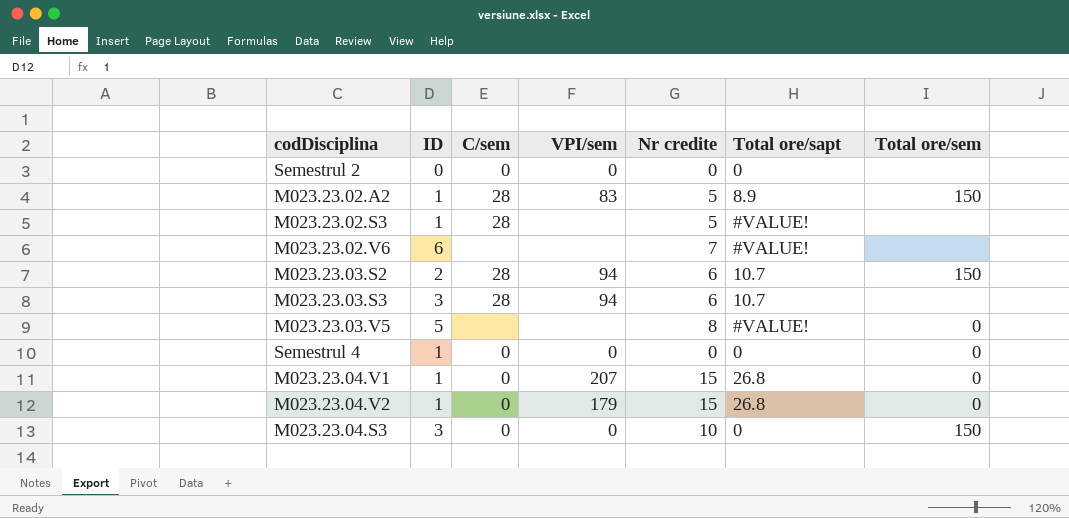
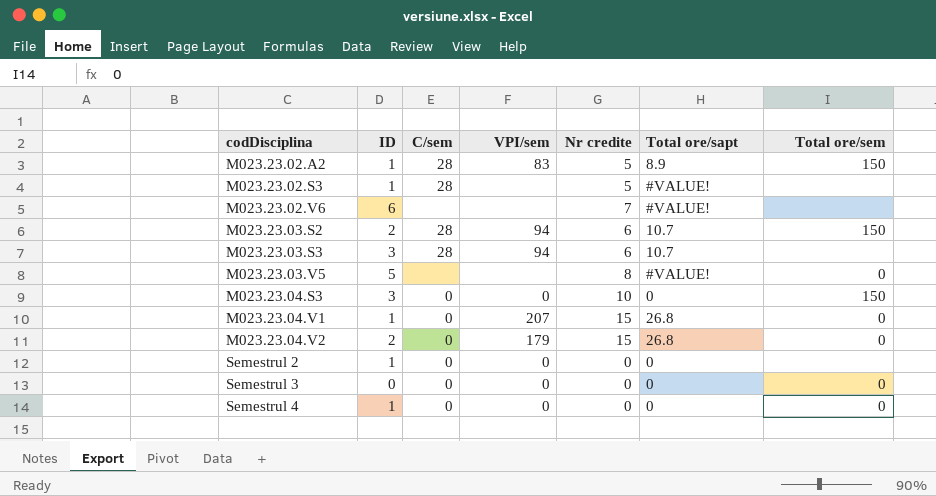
row order: none -> codDisciplina ascending
M023.23.04.V2 | ID: 1 -> 2
Semestrul 2 | ID: 0 -> 1
row Semestrul 3: none -> 0 | 0 | 0 | 0 | 0 | 0

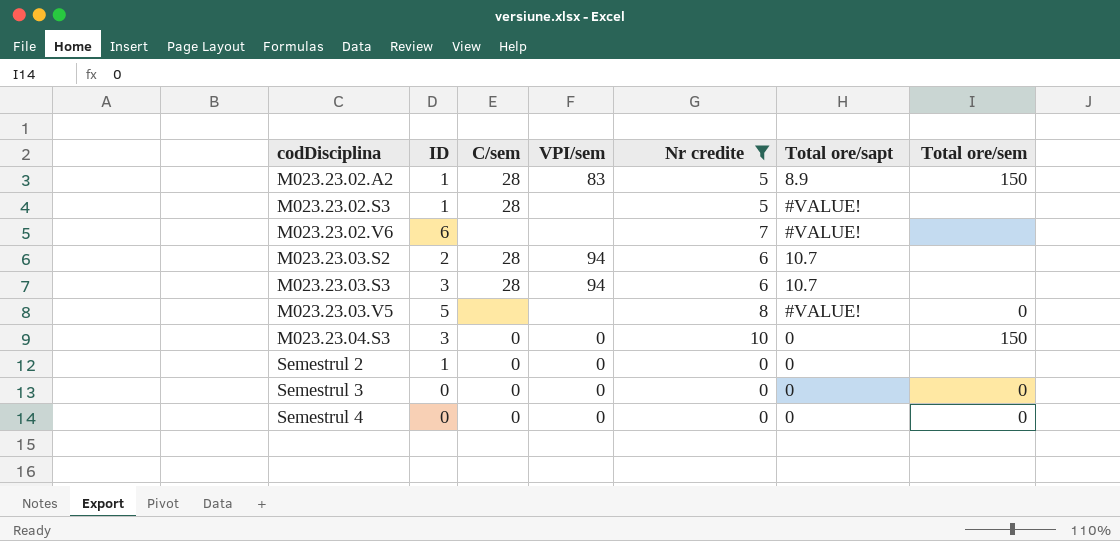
filter: none -> Nr credite != 15
M023.23.03.S2 | Total ore/sem: 150 -> none
Semestrul 4 | ID: 1 -> 0

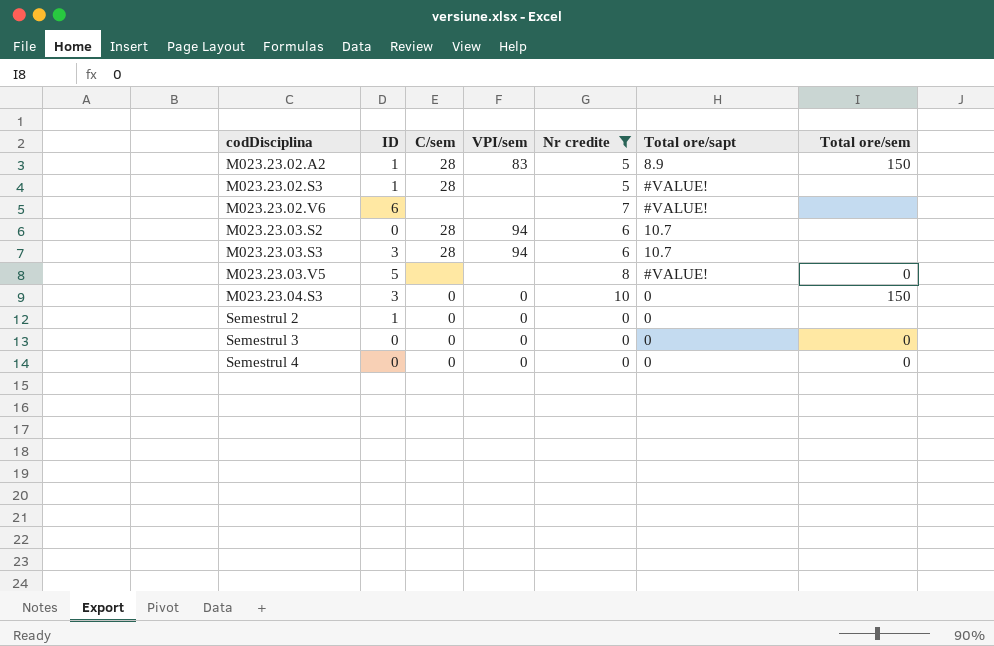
M023.23.03.S2 | ID: 2 -> 0

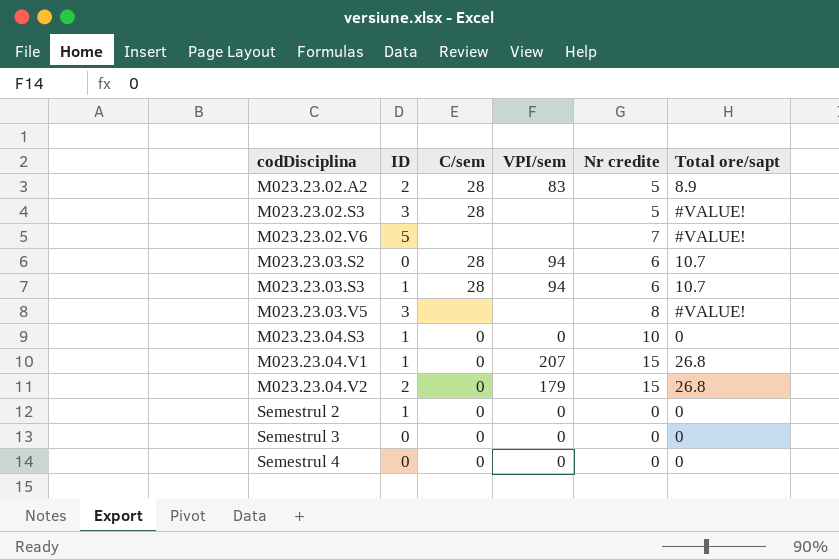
filter: Nr credite != 15 -> none
column Total ore/sem | position: 7 -> none
M023.23.02.A2 | ID: 1 -> 2
M023.23.02.S3 | ID: 1 -> 3
M023.23.02.V6 | ID: 6 -> 5
M023.23.03.S3 | ID: 3 -> 1
M023.23.03.V5 | ID: 5 -> 3
M023.23.04.S3 | ID: 3 -> 1

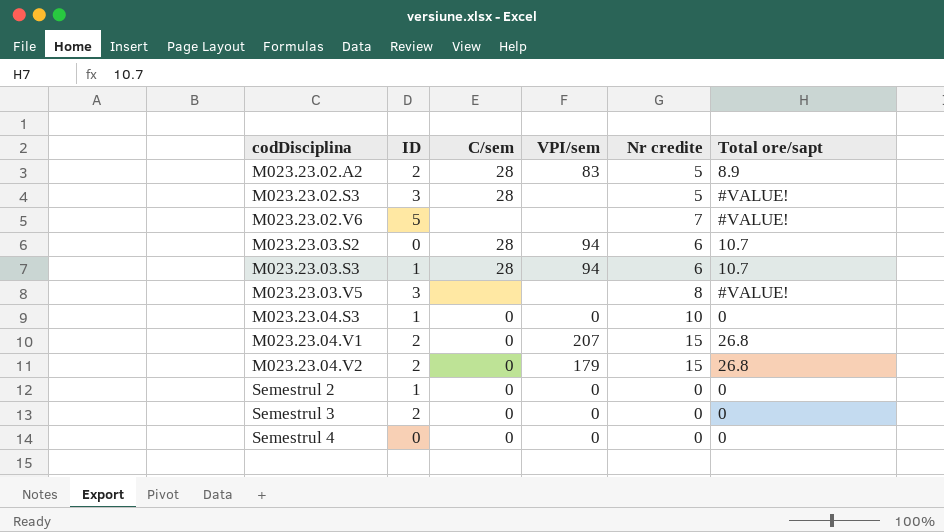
M023.23.04.V1 | ID: 1 -> 2
Semestrul 3 | ID: 0 -> 2

